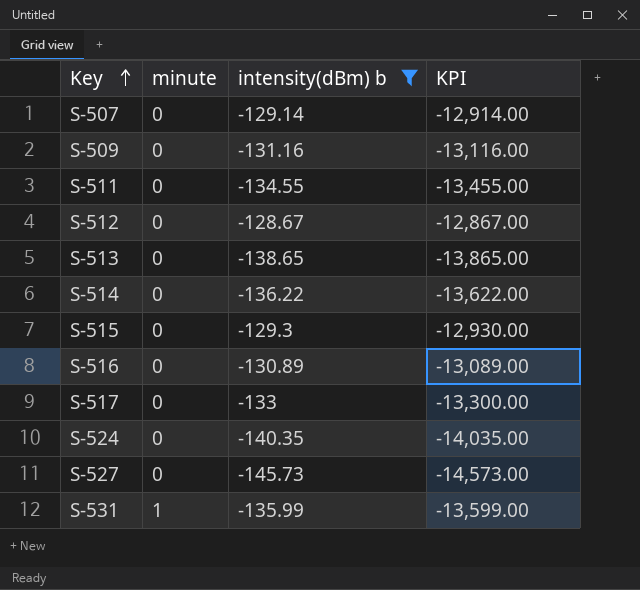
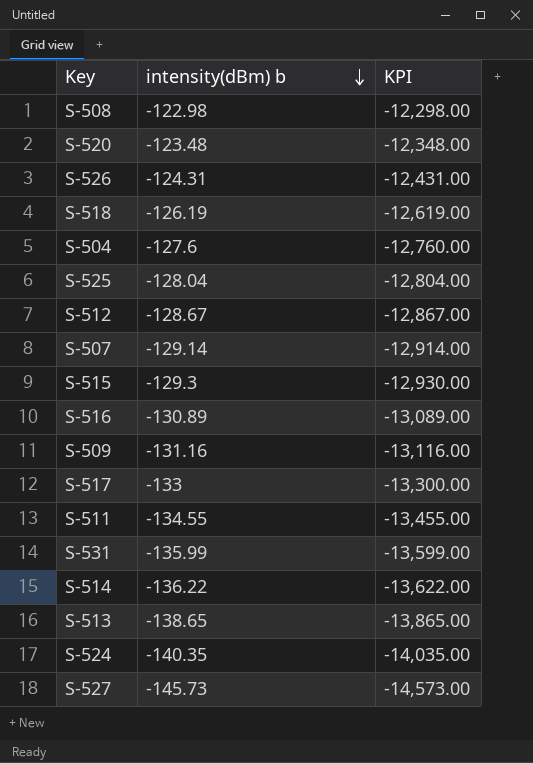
filter: intensity(dBm) b <= -128.67 -> none
row order: Key ascending -> intensity(dBm) b descending
column minute | position: 2 -> none

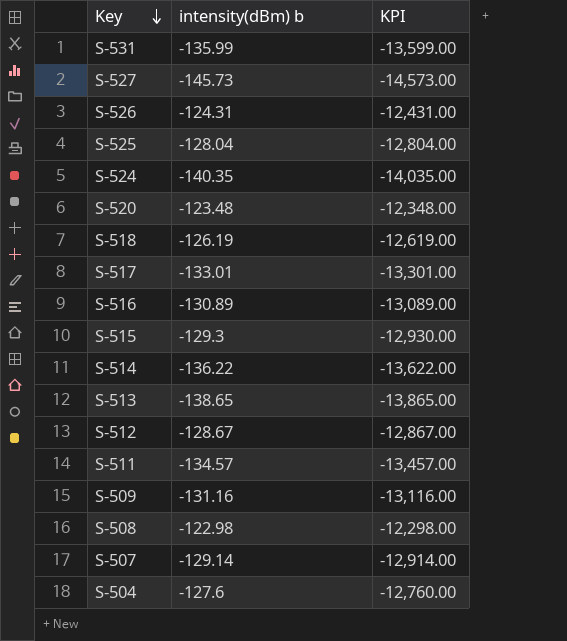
row order: intensity(dBm) b descending -> Key descending
S-517 | intensity(dBm) b: -133 -> -133.01
S-517 | KPI: -13,300.00 -> -13,301.00
S-511 | intensity(dBm) b: -134.55 -> -134.57
S-511 | KPI: -13,455.00 -> -13,457.00

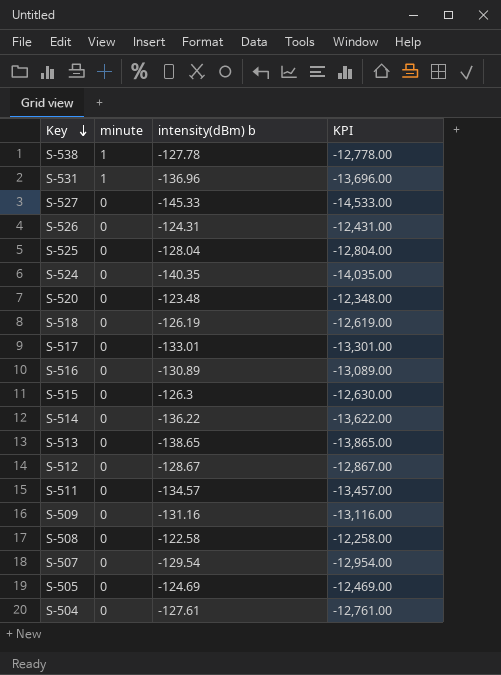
column minute | position: none -> 2
row S-538: none -> 1 | -127.78 | -12,778.00
S-531 | intensity(dBm) b: -135.99 -> -136.96
S-531 | KPI: -13,599.00 -> -13,696.00
S-527 | intensity(dBm) b: -145.73 -> -145.33
S-527 | KPI: -14,573.00 -> -14,533.00
S-515 | intensity(dBm) b: -129.3 -> -126.3
S-515 | KPI: -12,930.00 -> -12,630.00
S-508 | intensity(dBm) b: -122.98 -> -122.58
S-508 | KPI: -12,298.00 -> -12,258.00
S-507 | intensity(dBm) b: -129.14 -> -129.54
S-507 | KPI: -12,914.00 -> -12,954.00
row S-505: none -> 0 | -124.69 | -12,469.00
S-504 | intensity(dBm) b: -127.6 -> -127.61
S-504 | KPI: -12,760.00 -> -12,761.00

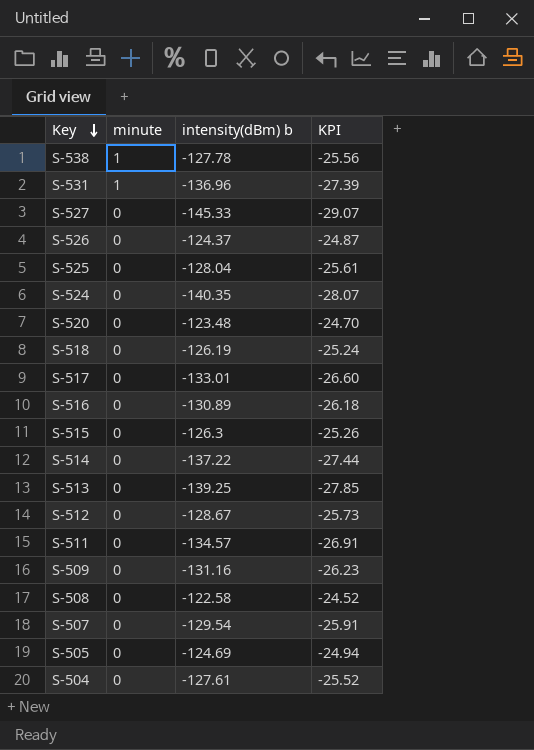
column KPI | formula: [intensity(dBm) b] * 100 -> [intensity(dBm) b] * 0.2
S-526 | intensity(dBm) b: -124.31 -> -124.37
S-514 | intensity(dBm) b: -136.22 -> -137.22
S-513 | intensity(dBm) b: -138.65 -> -139.25

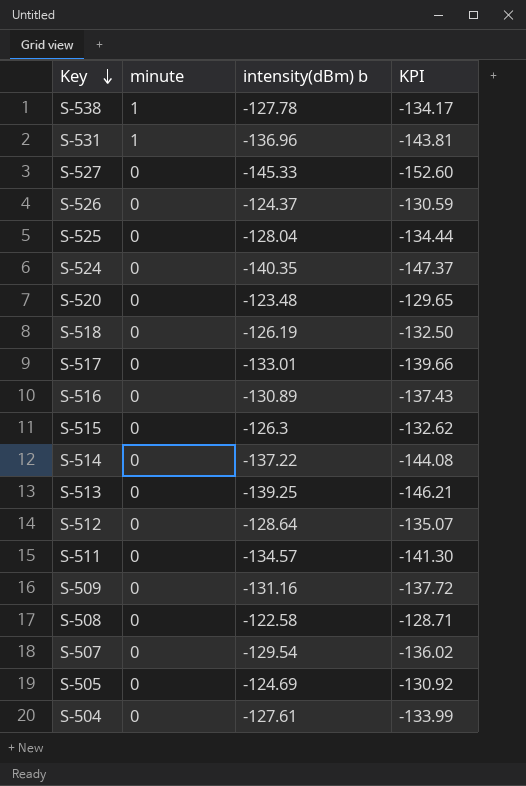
column KPI | formula: [intensity(dBm) b] * 0.2 -> [intensity(dBm) b] * 1.05
S-512 | intensity(dBm) b: -128.67 -> -128.64

